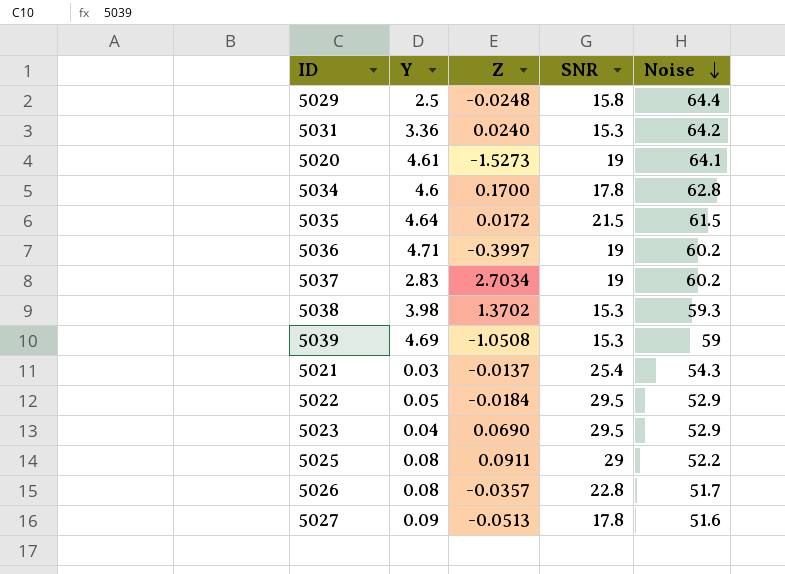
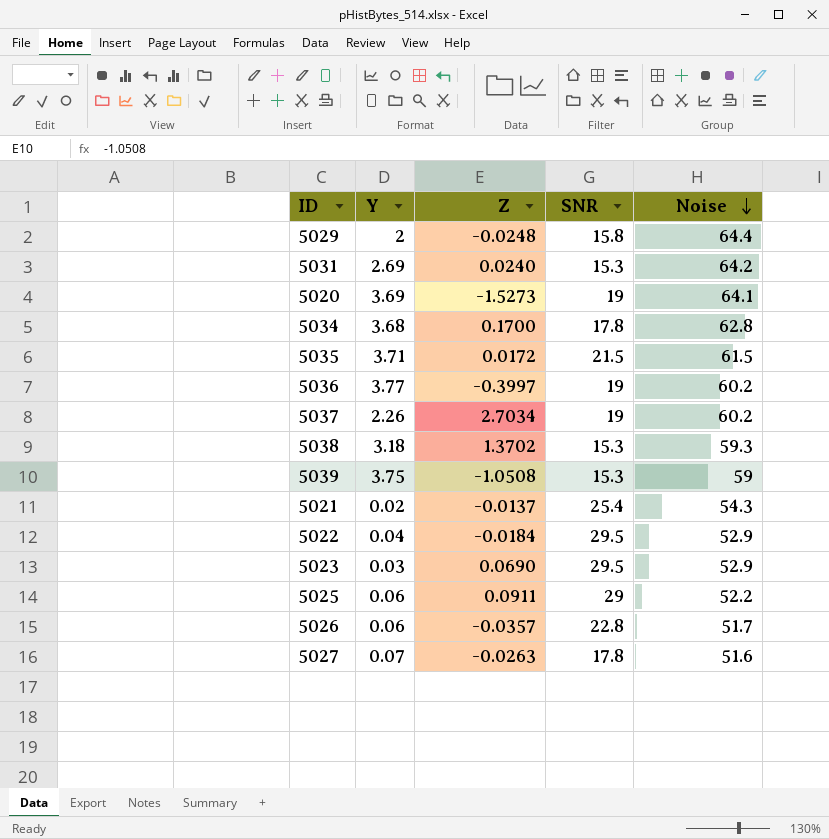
5029 | Y: 2.5 -> 2
5031 | Y: 3.36 -> 2.69
5020 | Y: 4.61 -> 3.69
5034 | Y: 4.6 -> 3.68
5035 | Y: 4.64 -> 3.71
5036 | Y: 4.71 -> 3.77
5037 | Y: 2.83 -> 2.26
5038 | Y: 3.98 -> 3.18
5039 | Y: 4.69 -> 3.75
5021 | Y: 0.03 -> 0.02
5022 | Y: 0.05 -> 0.04
5023 | Y: 0.04 -> 0.03
5025 | Y: 0.08 -> 0.06
5026 | Y: 0.08 -> 0.06
5027 | Y: 0.09 -> 0.07
5027 | Z: -0.0513 -> -0.0263

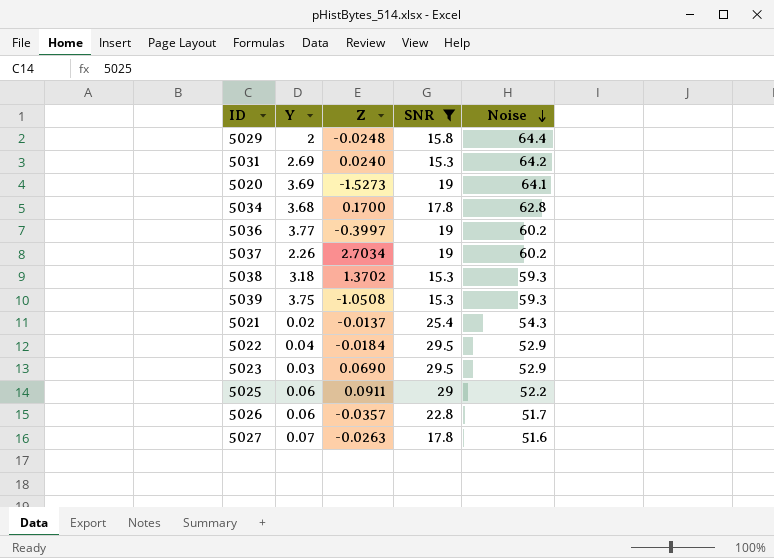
filter: none -> SNR != 21.5
5039 | Noise: 59 -> 59.3

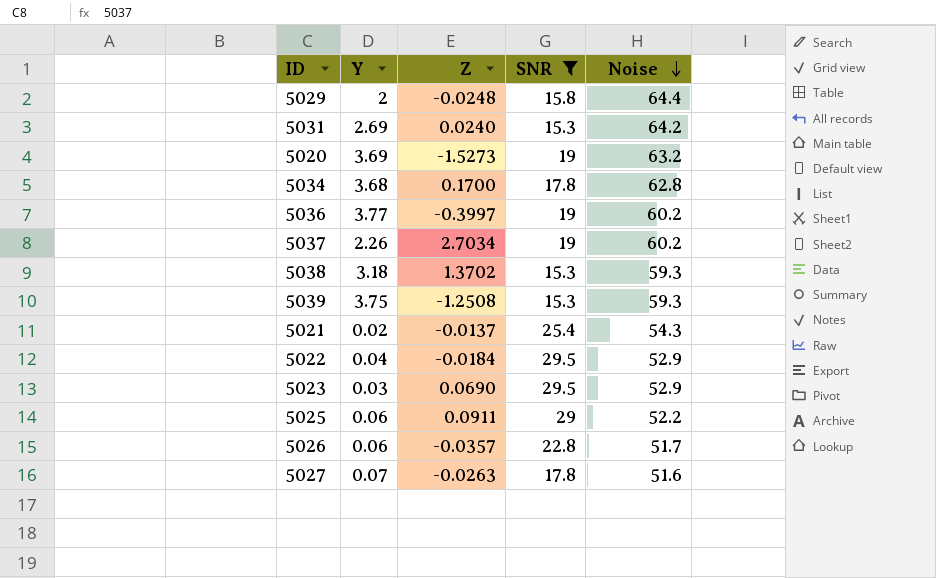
5020 | Noise: 64.1 -> 63.2
5039 | Z: -1.0508 -> -1.2508

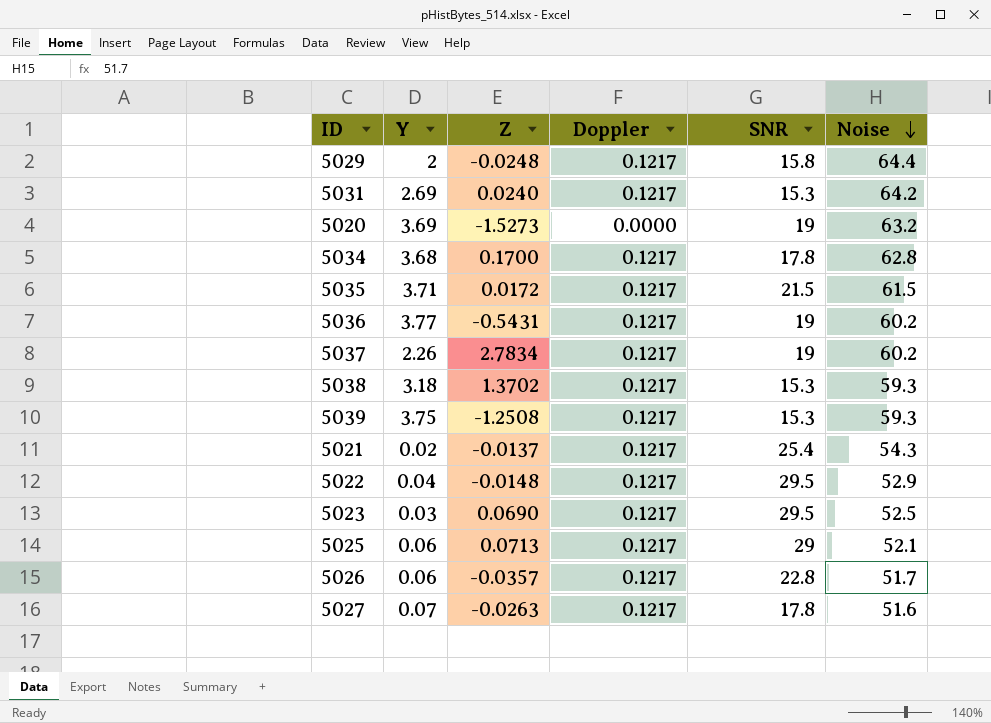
filter: SNR != 21.5 -> none
column Doppler | position: none -> 4
5036 | Z: -0.3997 -> -0.5431
5037 | Z: 2.7034 -> 2.7834
5022 | Z: -0.0184 -> -0.0148
5023 | Noise: 52.9 -> 52.5
5025 | Z: 0.0911 -> 0.0713
5025 | Noise: 52.2 -> 52.1

